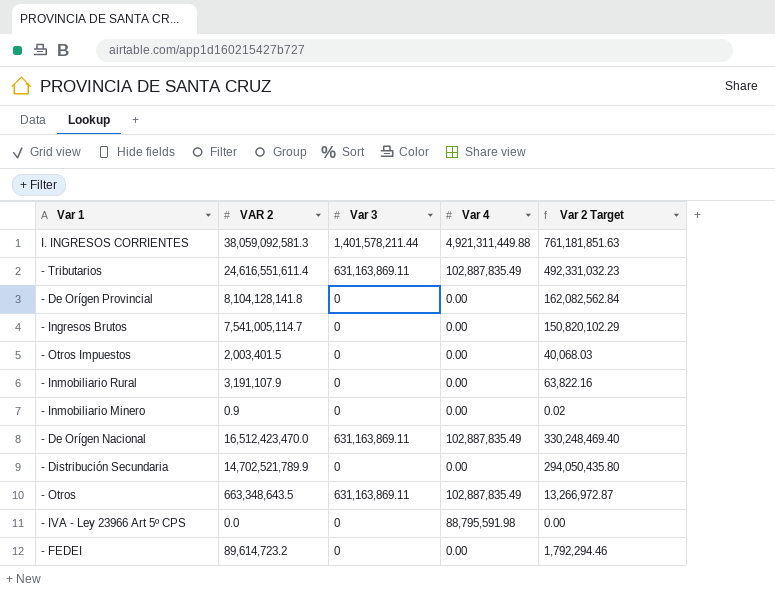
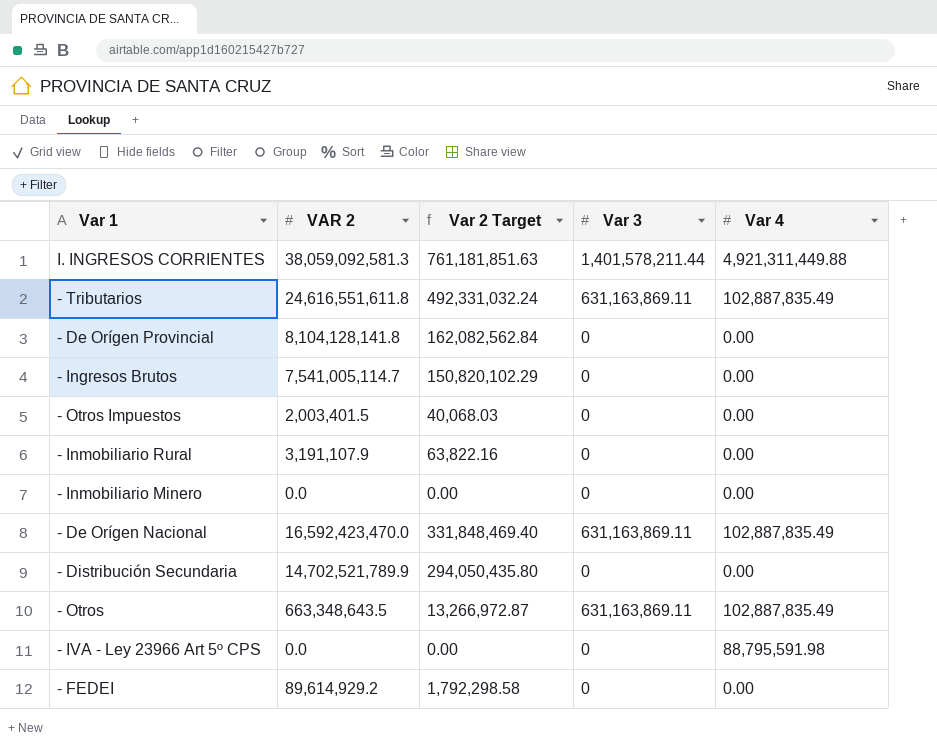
column Var 2 Target | position: 5 -> 3
- Tributarios | VAR 2: 24,616,551,611.4 -> 24,616,551,611.8
- Tributarios | Var 2 Target: 492,331,032.23 -> 492,331,032.24
- Inmobiliario Minero | VAR 2: 0.9 -> 0.0
- Inmobiliario Minero | Var 2 Target: 0.02 -> 0.00
- De Orígen Nacional | VAR 2: 16,512,423,470.0 -> 16,592,423,470.0
- De Orígen Nacional | Var 2 Target: 330,248,469.40 -> 331,848,469.40
- FEDEI | VAR 2: 89,614,723.2 -> 89,614,929.2
- FEDEI | Var 2 Target: 1,792,294.46 -> 1,792,298.58

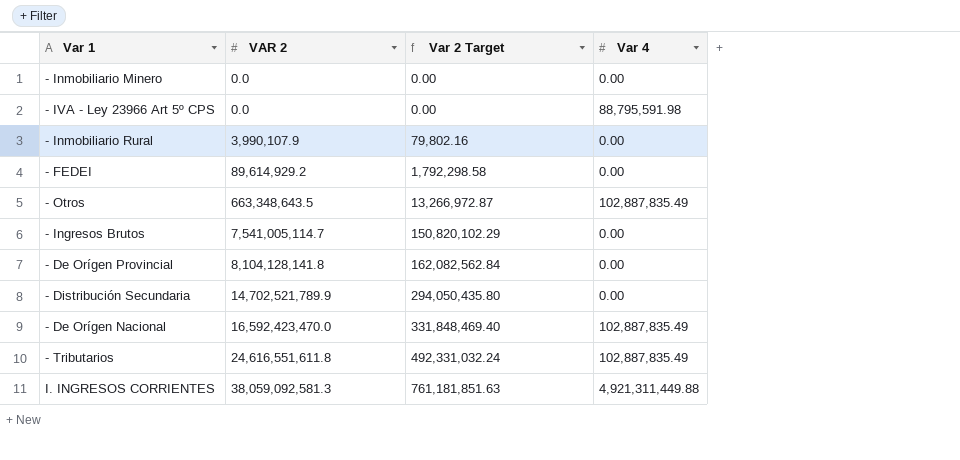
row order: none -> VAR 2 ascending
column Var 3 | position: 4 -> none
row - Otros Impuestos: 2,003,401.5 | 40,068.03 | 0 | 0.00 -> none
- Inmobiliario Rural | VAR 2: 3,191,107.9 -> 3,990,107.9
- Inmobiliario Rural | Var 2 Target: 63,822.16 -> 79,802.16

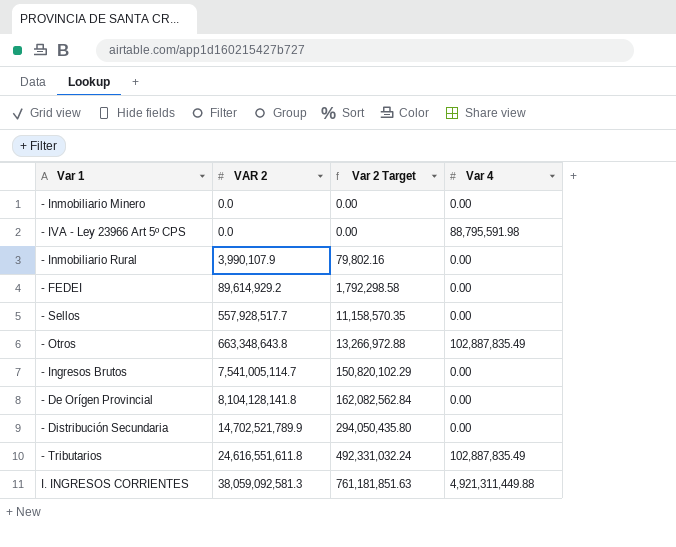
row - De Orígen Nacional: 16,592,423,470.0 | 331,848,469.40 | 102,887,835.49 -> none
row - Sellos: none -> 557,928,517.7 | 11,158,570.35 | 0.00
- Otros | VAR 2: 663,348,643.5 -> 663,348,643.8
- Otros | Var 2 Target: 13,266,972.87 -> 13,266,972.88

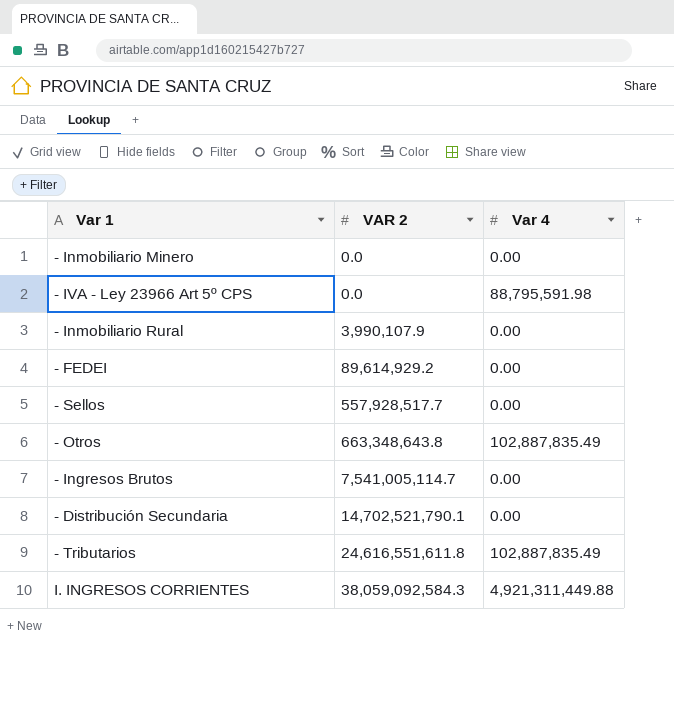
column Var 2 Target | formula: [VAR 2] * 0.02 -> none
row - De Orígen Provincial: 8,104,128,141.8 | 162,082,562.84 | 0.00 -> none
- Distribución Secundaria | VAR 2: 14,702,521,789.9 -> 14,702,521,790.1
I. INGRESOS CORRIENTES | VAR 2: 38,059,092,581.3 -> 38,059,092,584.3

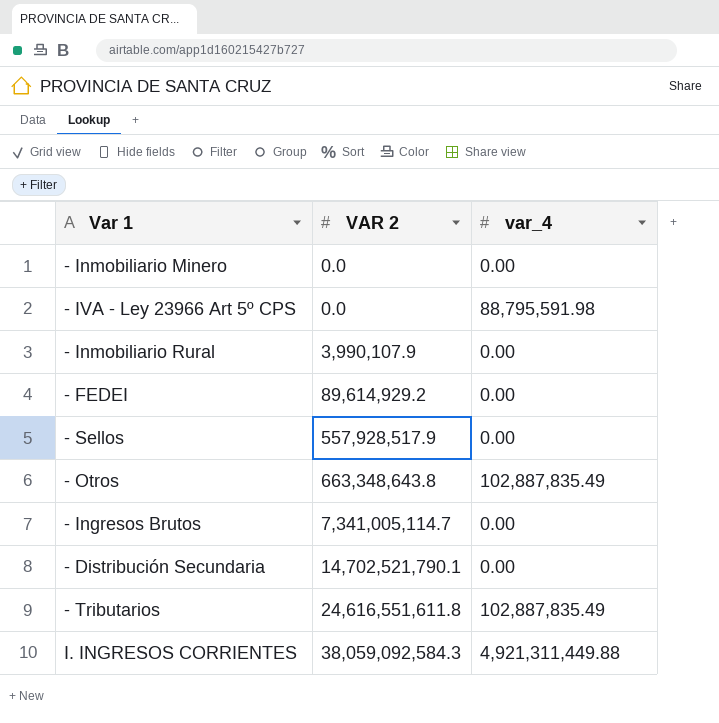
column name: Var 4 -> var_4
- Sellos | VAR 2: 557,928,517.7 -> 557,928,517.9
- Ingresos Brutos | VAR 2: 7,541,005,114.7 -> 7,341,005,114.7

